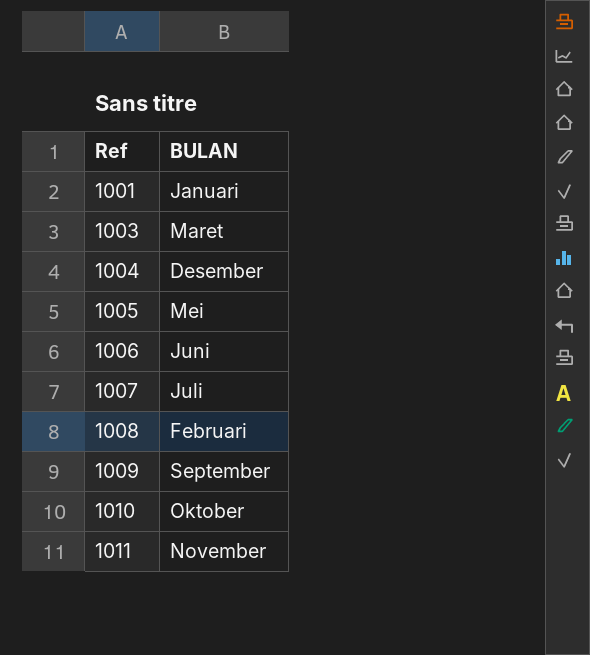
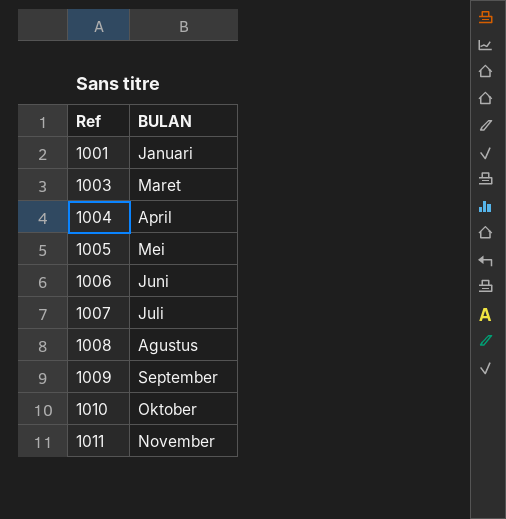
1004 | BULAN: Desember -> April
1008 | BULAN: Februari -> Agustus

